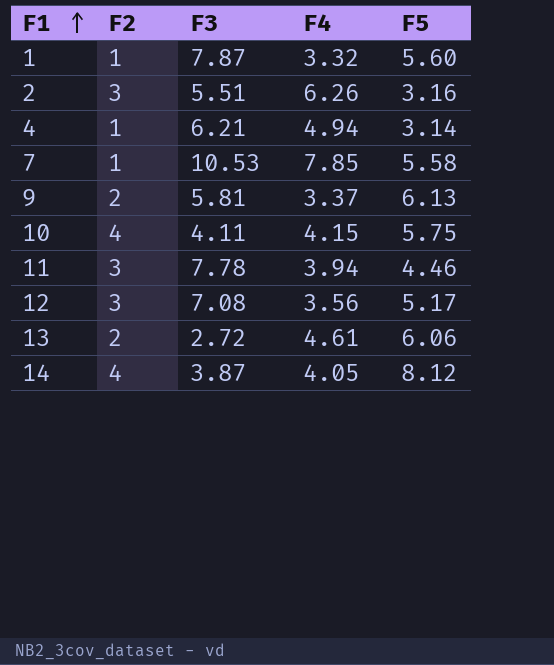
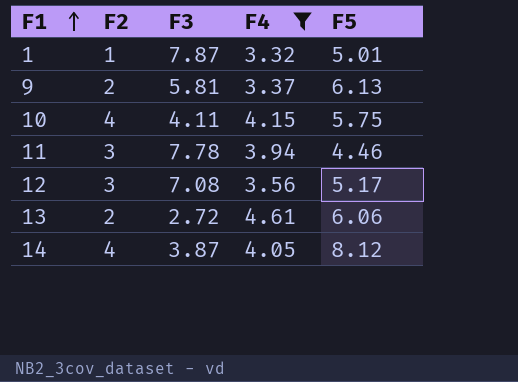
filter: none -> F4 <= 4.61
1 | F5: 5.60 -> 5.01

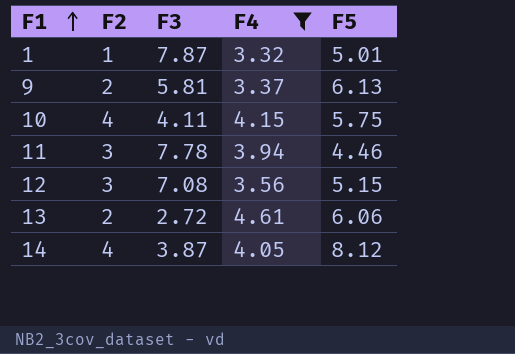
12 | F5: 5.17 -> 5.15

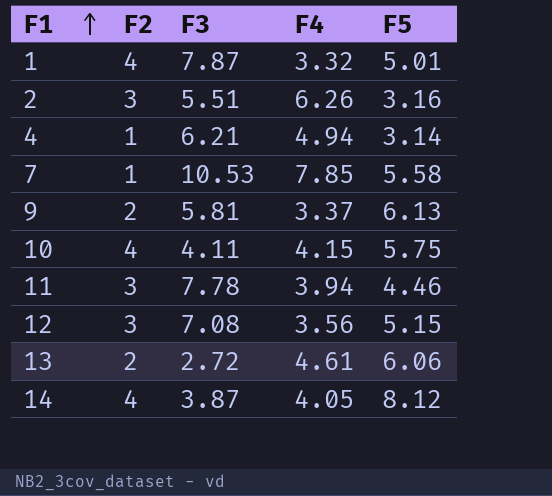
filter: F4 <= 4.61 -> none
1 | F2: 1 -> 4

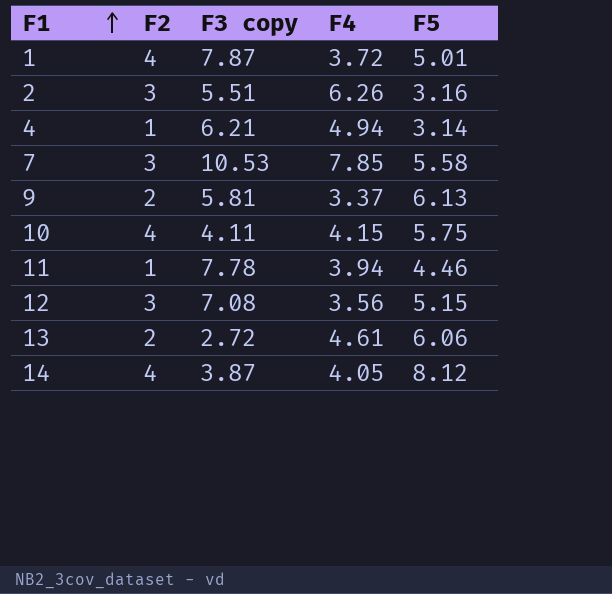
column name: F3 -> F3 copy
1 | F4: 3.32 -> 3.72
7 | F2: 1 -> 3
11 | F2: 3 -> 1

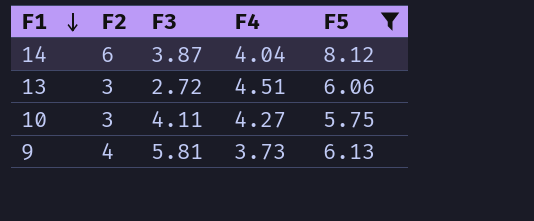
filter: none -> F5 >= 5.75
row order: F1 ascending -> F1 descending
column name: F3 copy -> F3
14 | F2: 4 -> 6
14 | F4: 4.05 -> 4.04
13 | F2: 2 -> 3
13 | F4: 4.61 -> 4.51
10 | F2: 4 -> 3
10 | F4: 4.15 -> 4.27
9 | F2: 2 -> 4
9 | F4: 3.37 -> 3.73

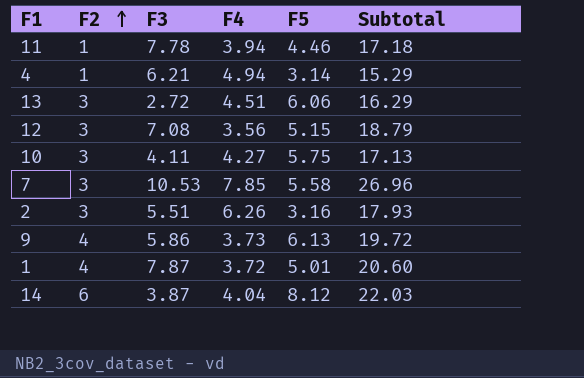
filter: F5 >= 5.75 -> none
row order: F1 descending -> F2 ascending
column Subtotal | formula: none -> [F2] + [F3] + [F4] + [F5]
9 | F3: 5.81 -> 5.86

